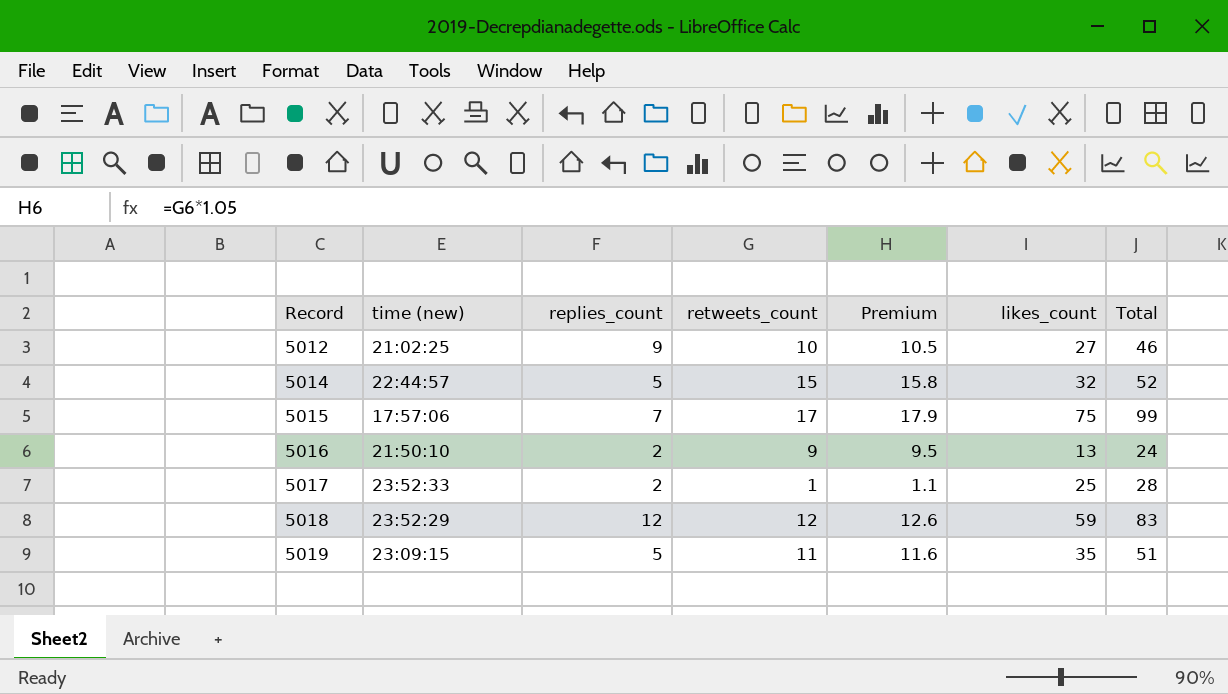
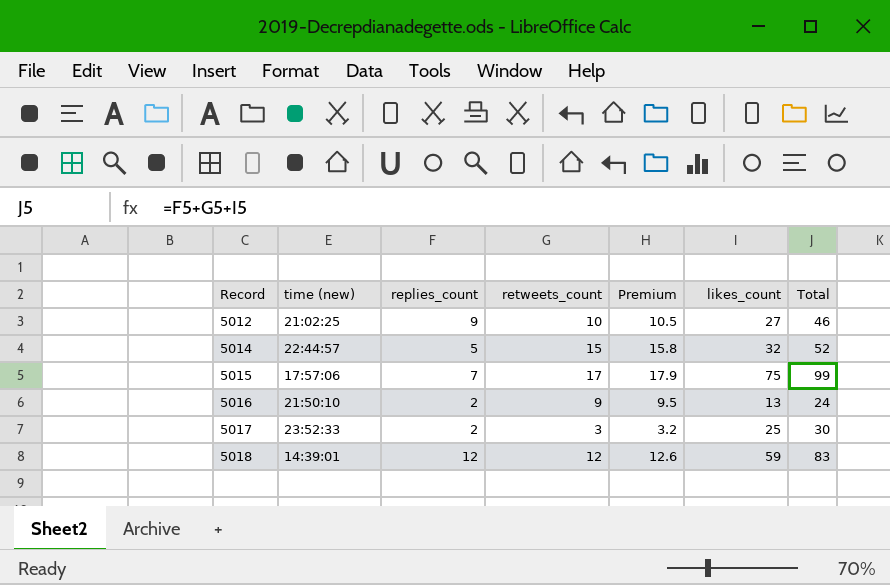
row 5019: 23:09:15 | 5 | 11 | 11.6 | 35 | 51 -> none
5017 | retweets_count: 1 -> 3
5017 | Premium: 1.1 -> 3.2
5017 | Total: 28 -> 30
5018 | time (new): 23:52:29 -> 14:39:01

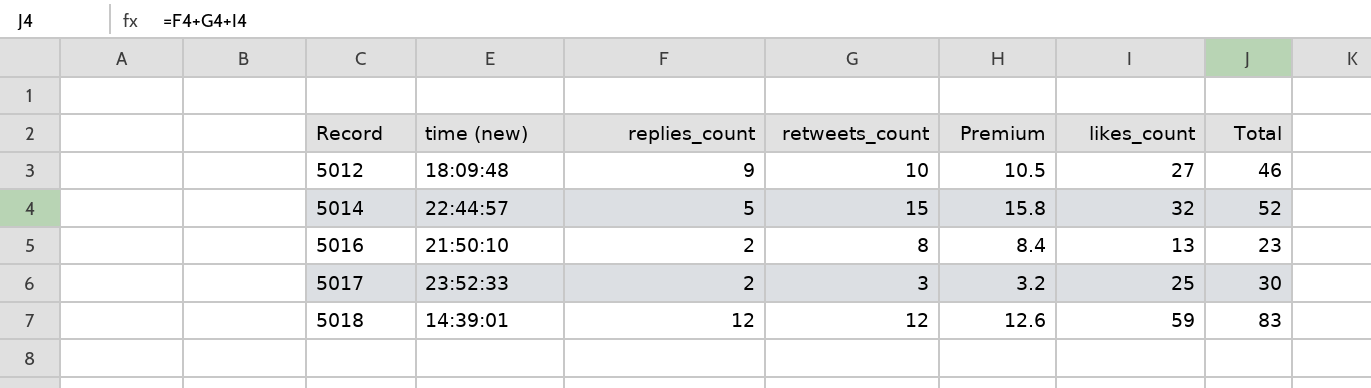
row 5015: 17:57:06 | 7 | 17 | 17.9 | 75 | 99 -> none
5012 | time (new): 21:02:25 -> 18:09:48
5016 | retweets_count: 9 -> 8
5016 | Premium: 9.5 -> 8.4
5016 | Total: 24 -> 23

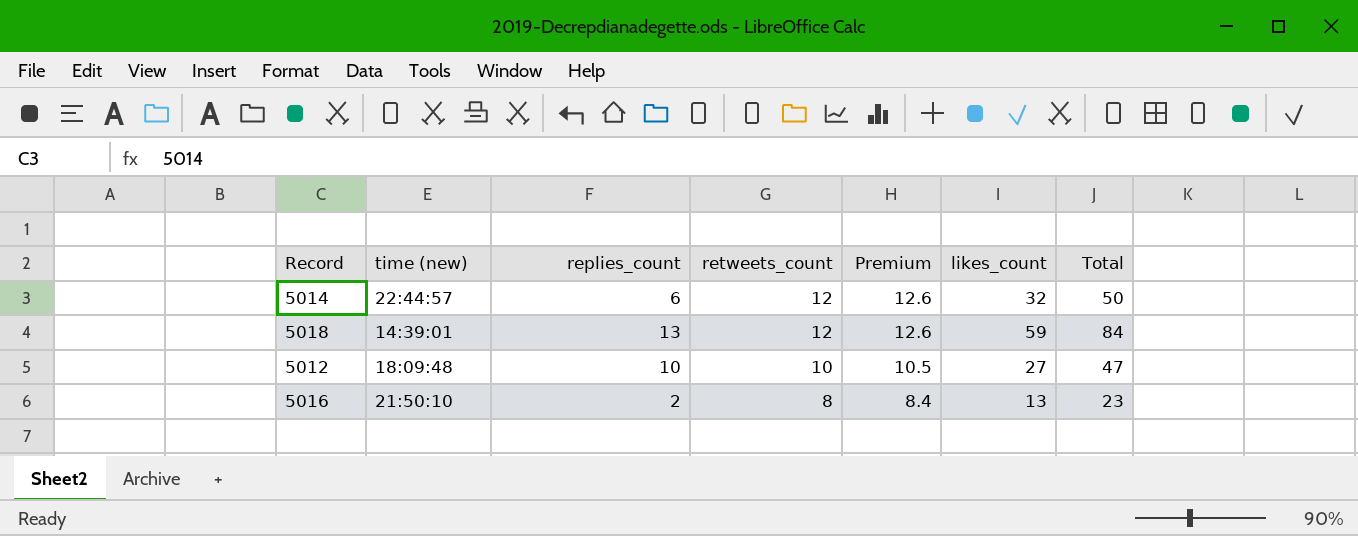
row order: Record ascending -> retweets_count descending
row 5017: 23:52:33 | 2 | 3 | 3.2 | 25 | 30 -> none
5014 | replies_count: 5 -> 6
5014 | retweets_count: 15 -> 12
5014 | Premium: 15.8 -> 12.6
5014 | Total: 52 -> 50
5018 | replies_count: 12 -> 13
5018 | Total: 83 -> 84
5012 | replies_count: 9 -> 10
5012 | Total: 46 -> 47

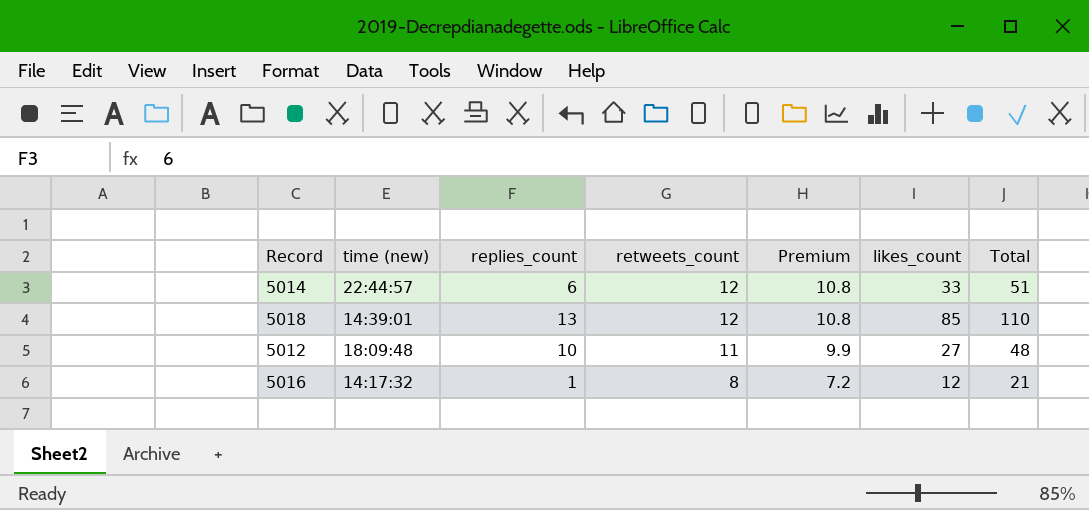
column Premium | formula: [retweets_count] * 1.05 -> [retweets_count] * 0.9
5014 | likes_count: 32 -> 33
5014 | Total: 50 -> 51
5018 | likes_count: 59 -> 85
5018 | Total: 84 -> 110
5012 | retweets_count: 10 -> 11
5012 | Total: 47 -> 48
5016 | time (new): 21:50:10 -> 14:17:32
5016 | replies_count: 2 -> 1
5016 | likes_count: 13 -> 12
5016 | Total: 23 -> 21

